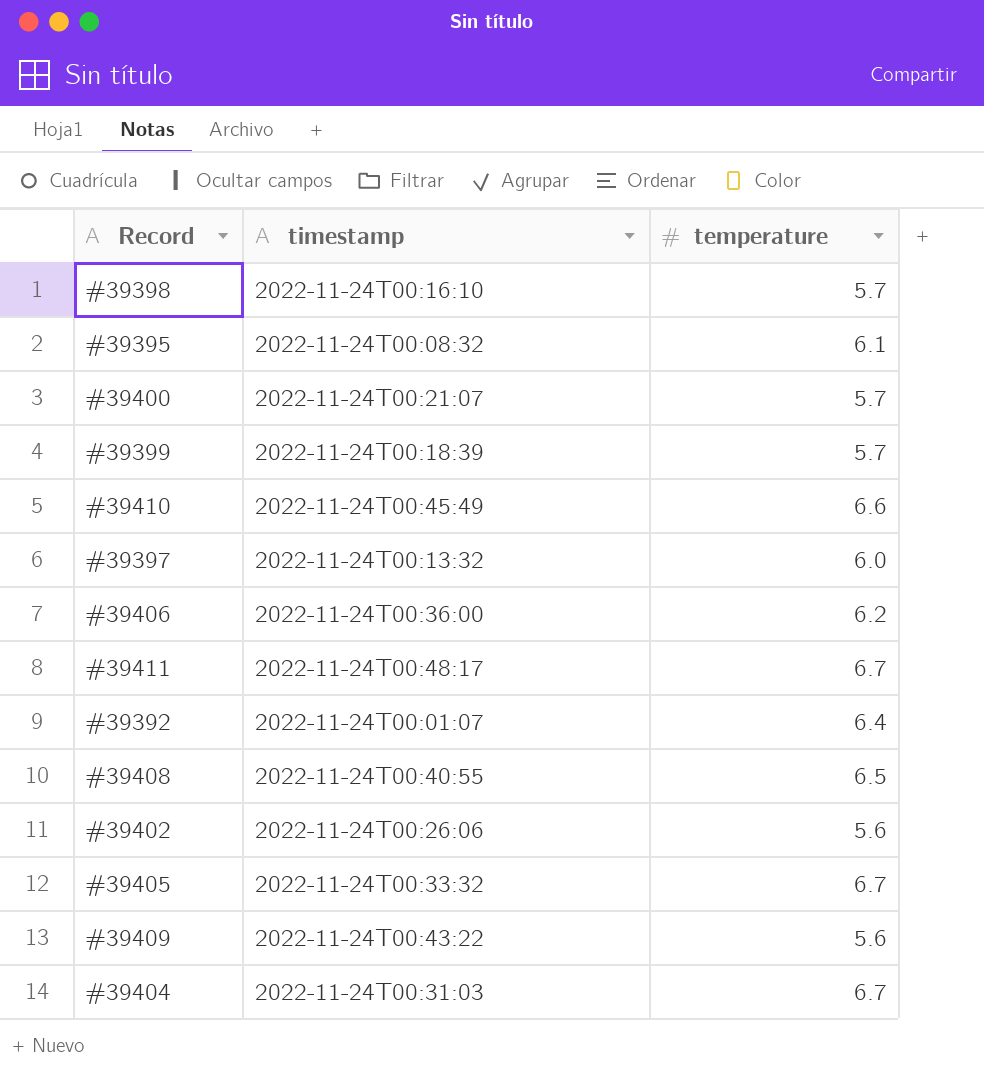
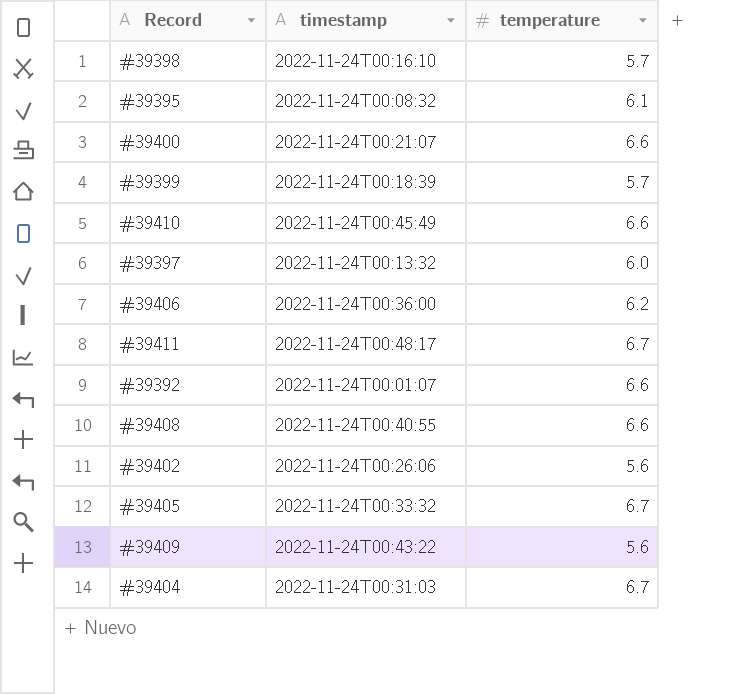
#39400 | temperature: 5.7 -> 6.6
#39392 | temperature: 6.4 -> 6.6
#39408 | temperature: 6.5 -> 6.6

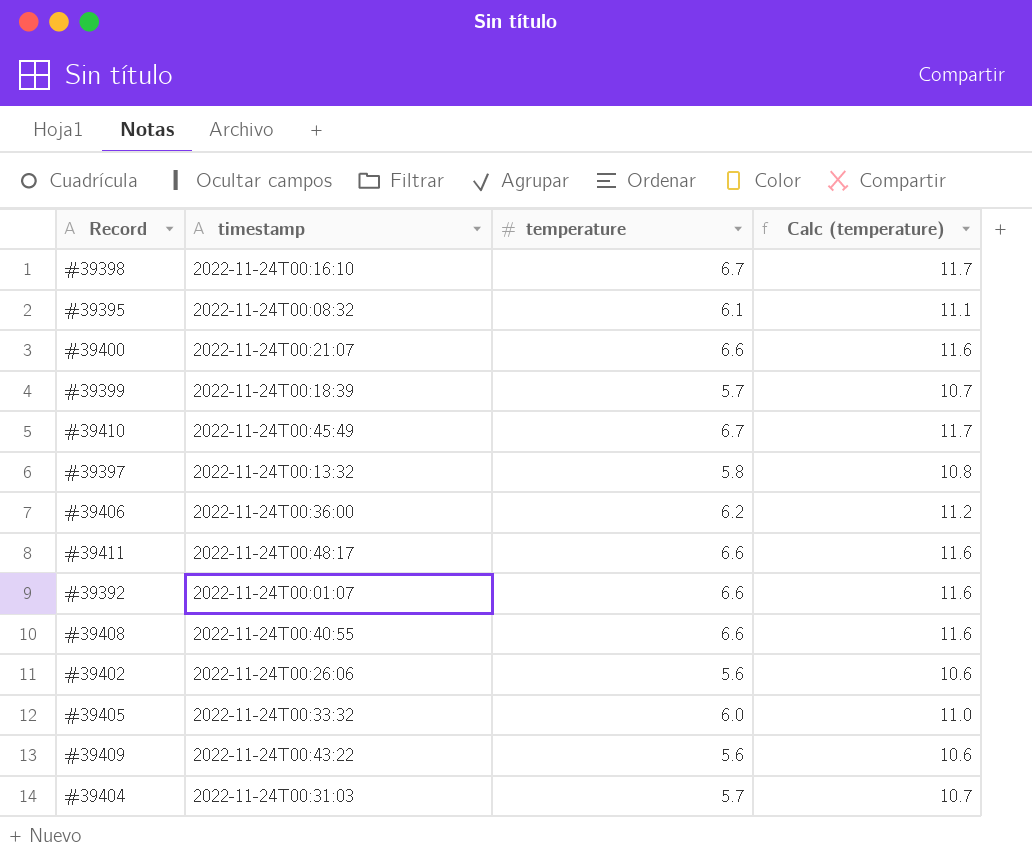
column Calc (temperature) | formula: none -> [temperature] + 5
#39398 | temperature: 5.7 -> 6.7
#39410 | temperature: 6.6 -> 6.7
#39397 | temperature: 6.0 -> 5.8
#39411 | temperature: 6.7 -> 6.6
#39405 | temperature: 6.7 -> 6.0
#39404 | temperature: 6.7 -> 5.7

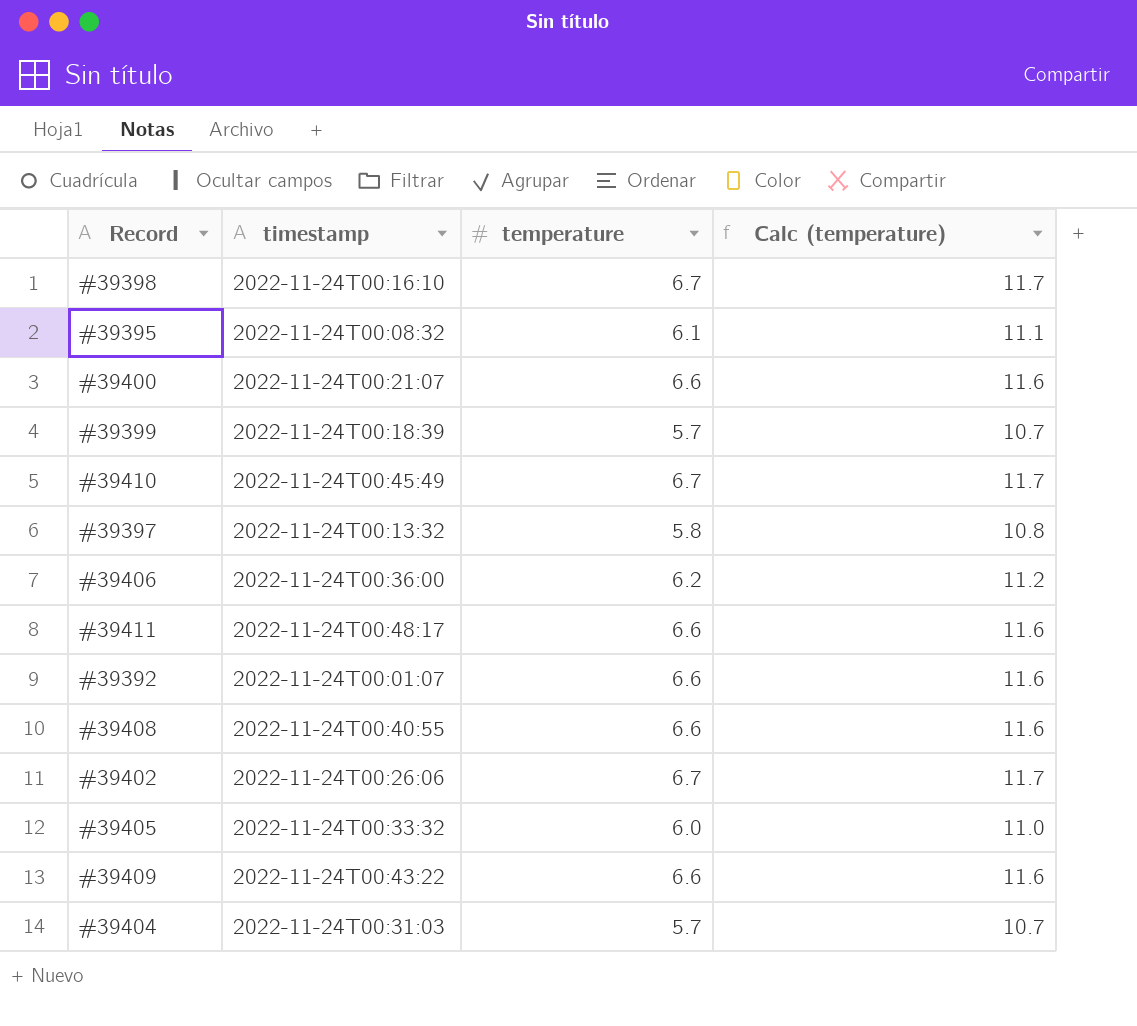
#39402 | temperature: 5.6 -> 6.7
#39402 | Calc (temperature): 10.6 -> 11.7
#39409 | temperature: 5.6 -> 6.6
#39409 | Calc (temperature): 10.6 -> 11.6

